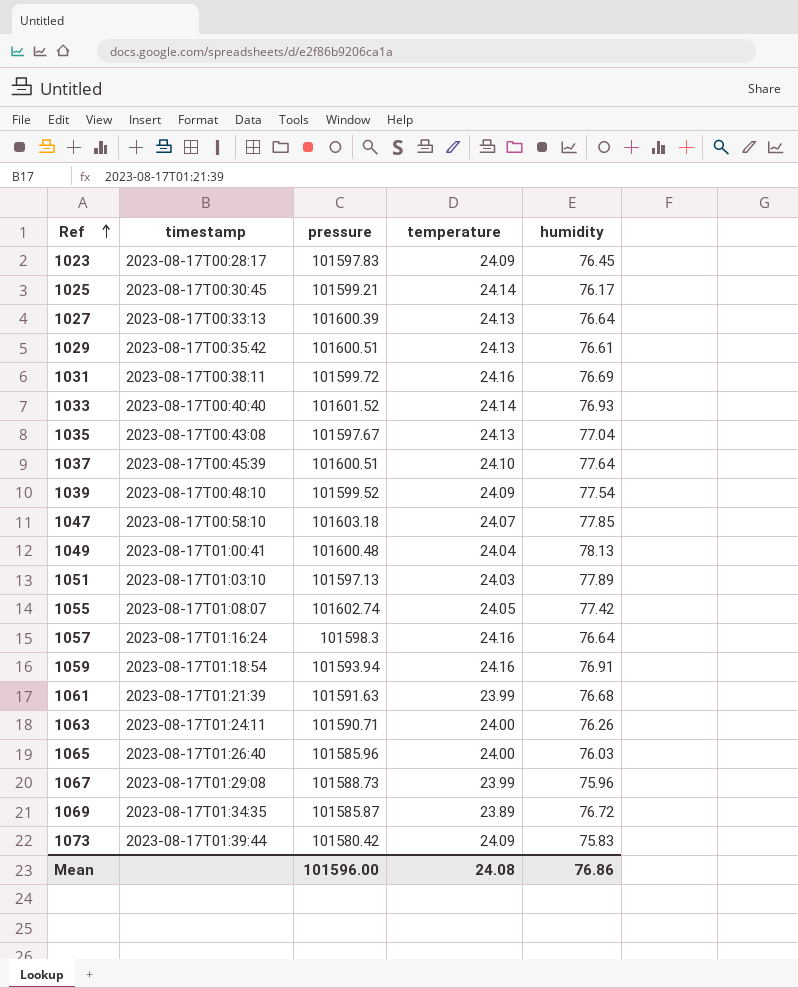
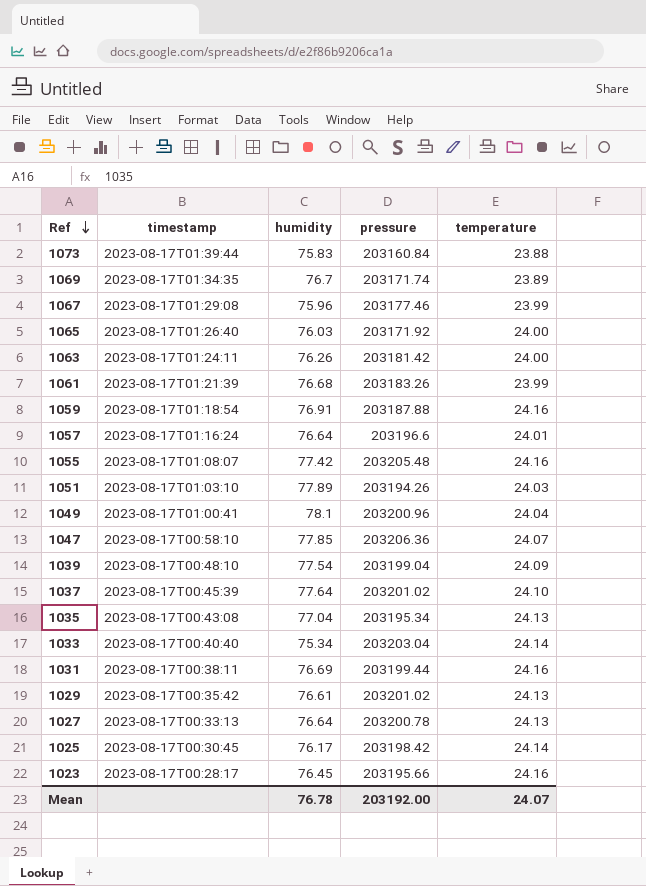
row order: Ref ascending -> Ref descending
column humidity | position: 5 -> 3
1073 | pressure: 101580.42 -> 203160.84
1073 | temperature: 24.09 -> 23.88
1069 | humidity: 76.72 -> 76.7
1069 | pressure: 101585.87 -> 203171.74
1067 | pressure: 101588.73 -> 203177.46
1065 | pressure: 101585.96 -> 203171.92
1063 | pressure: 101590.71 -> 203181.42
1061 | pressure: 101591.63 -> 203183.26
1059 | pressure: 101593.94 -> 203187.88
1057 | pressure: 101598.3 -> 203196.6
1057 | temperature: 24.16 -> 24.01
1055 | pressure: 101602.74 -> 203205.48
1055 | temperature: 24.05 -> 24.16
1051 | pressure: 101597.13 -> 203194.26
1049 | humidity: 78.13 -> 78.1
1049 | pressure: 101600.48 -> 203200.96
1047 | pressure: 101603.18 -> 203206.36
1039 | pressure: 101599.52 -> 203199.04
1037 | pressure: 101600.51 -> 203201.02
1035 | pressure: 101597.67 -> 203195.34
1033 | humidity: 76.93 -> 75.34
1033 | pressure: 101601.52 -> 203203.04
1031 | pressure: 101599.72 -> 203199.44
1029 | pressure: 101600.51 -> 203201.02
1027 | pressure: 101600.39 -> 203200.78
1025 | pressure: 101599.21 -> 203198.42
1023 | pressure: 101597.83 -> 203195.66
1023 | temperature: 24.09 -> 24.16
Mean | humidity: 76.86 -> 76.78
Mean | pressure: 101596.00 -> 203192.00
Mean | temperature: 24.08 -> 24.07

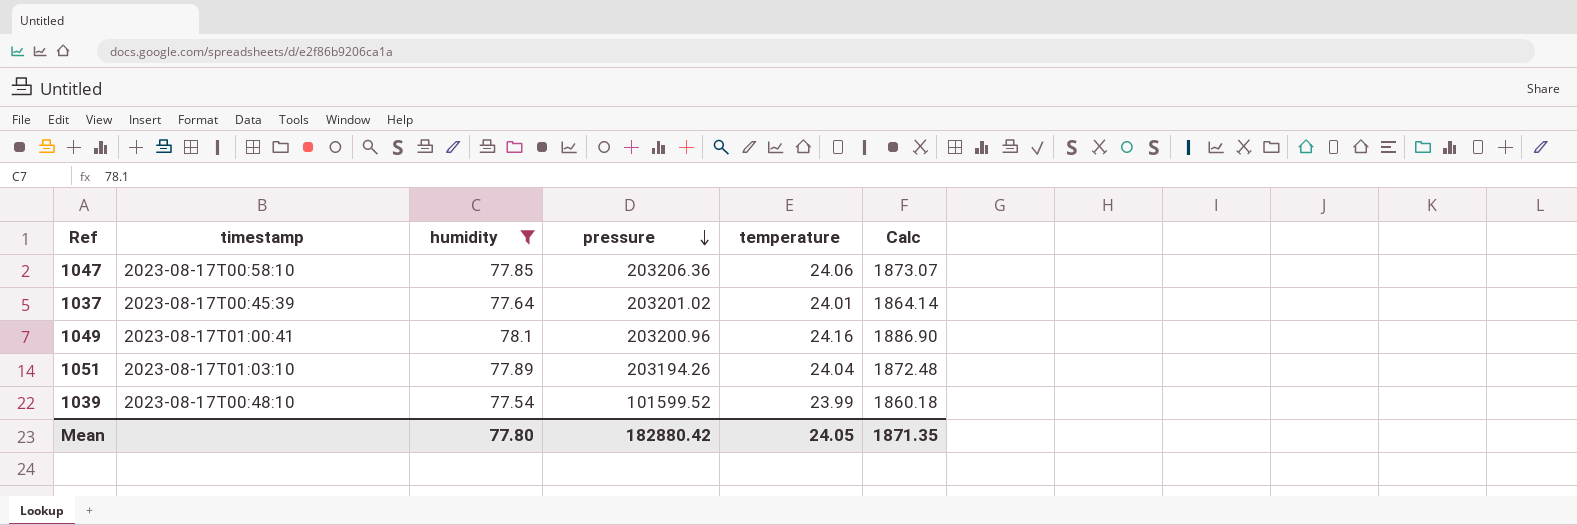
filter: none -> humidity >= 77.54
row order: Ref descending -> pressure descending
column Calc | formula: none -> [humidity] * [temperature]
1047 | temperature: 24.07 -> 24.06
1037 | temperature: 24.10 -> 24.01
1049 | temperature: 24.04 -> 24.16
1051 | temperature: 24.03 -> 24.04
1039 | pressure: 203199.04 -> 101599.52
1039 | temperature: 24.09 -> 23.99
Mean | humidity: 76.78 -> 77.80
Mean | pressure: 203192.00 -> 182880.42
Mean | temperature: 24.07 -> 24.05

